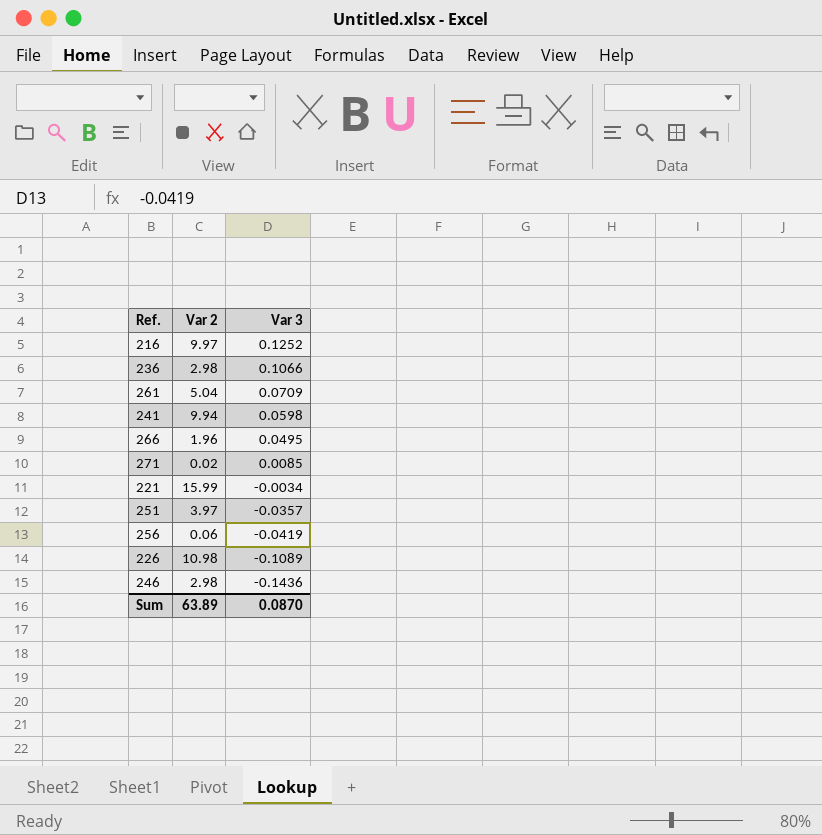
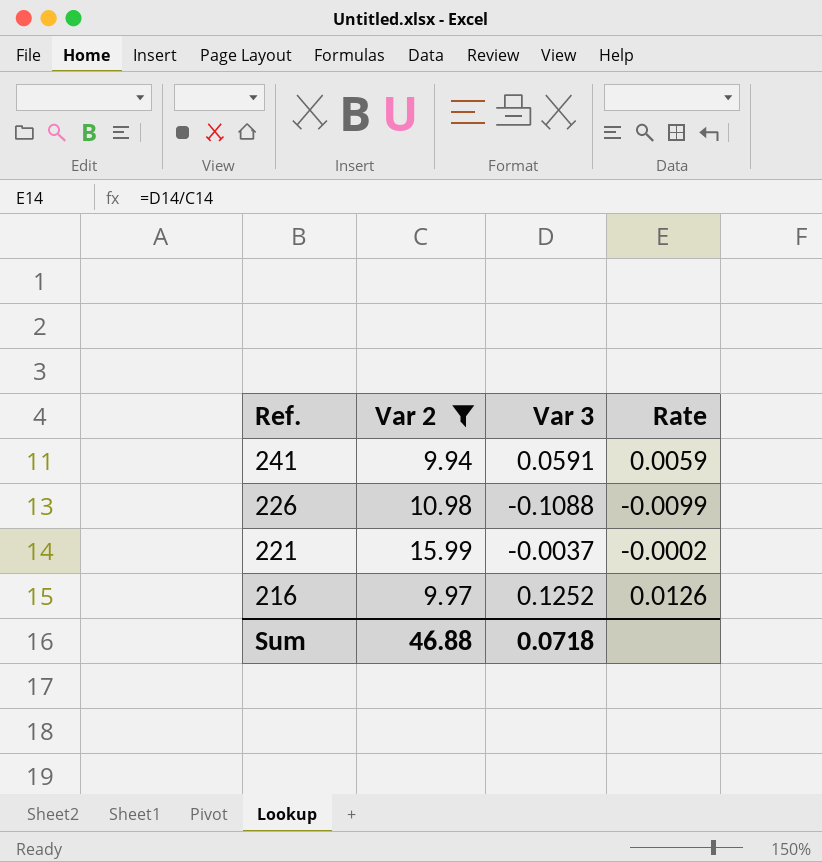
filter: none -> Var 2 >= 9.94
row order: Var 3 descending -> Ref. descending
column Rate | formula: none -> [Var 3] / [Var 2]
241 | Var 3: 0.0598 -> 0.0591
226 | Var 3: -0.1089 -> -0.1088
221 | Var 3: -0.0034 -> -0.0037
Sum | Var 2: 63.89 -> 46.88
Sum | Var 3: 0.0870 -> 0.0718

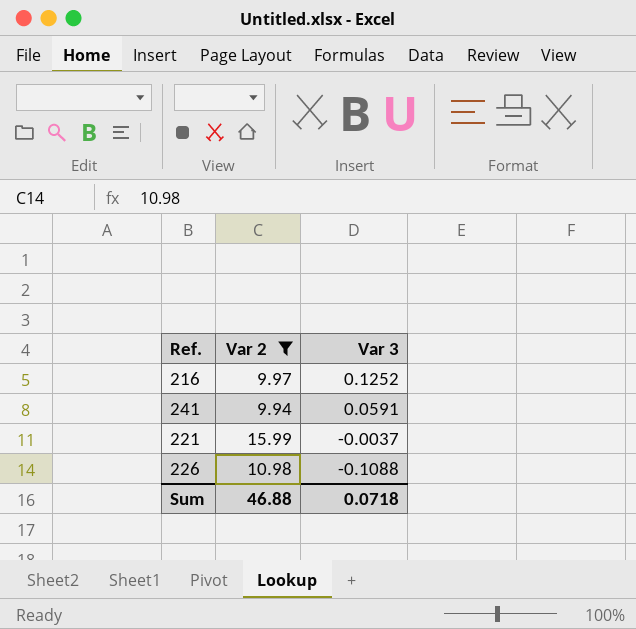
row order: Ref. descending -> Var 3 descending
column Rate | formula: [Var 3] / [Var 2] -> none

